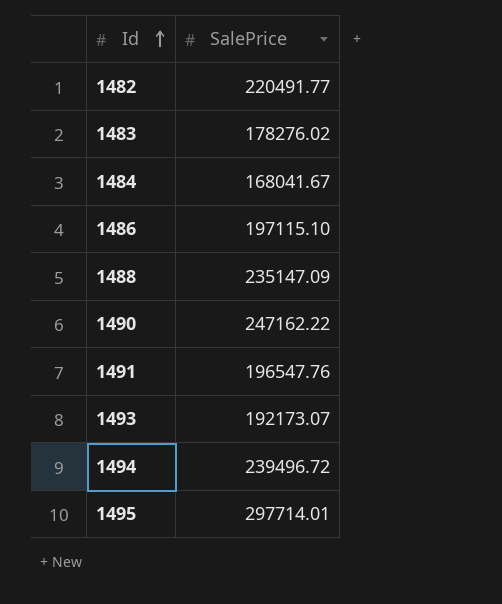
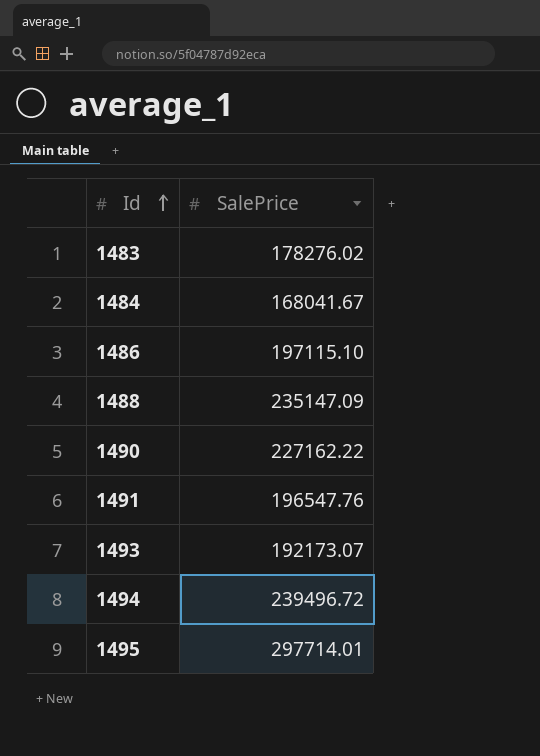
row 1482: 220491.77 -> none
1490 | SalePrice: 247162.22 -> 227162.22

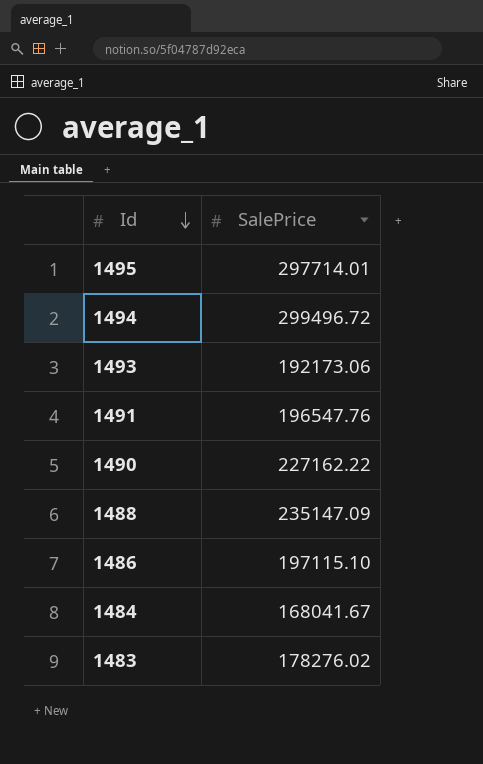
row order: Id ascending -> Id descending
1494 | SalePrice: 239496.72 -> 299496.72
1493 | SalePrice: 192173.07 -> 192173.06

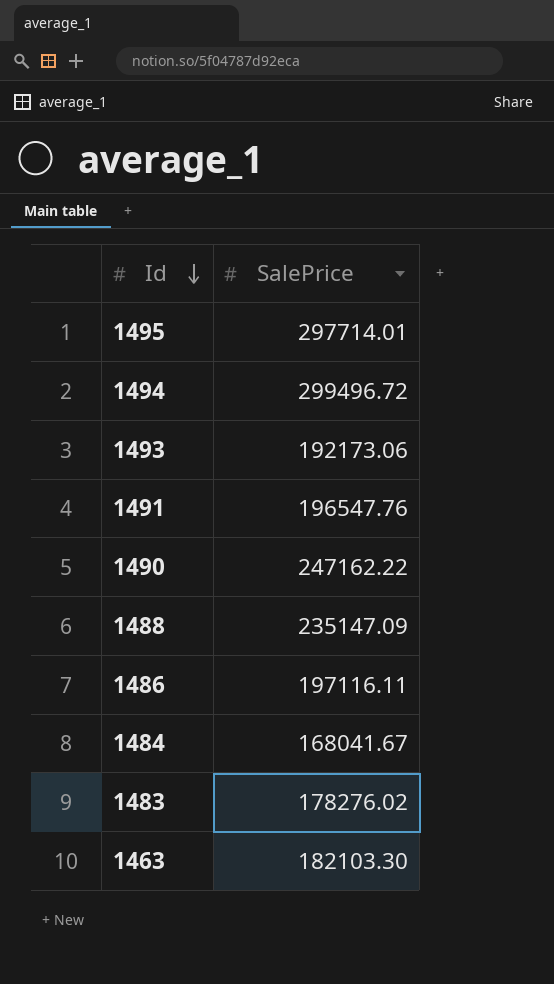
1490 | SalePrice: 227162.22 -> 247162.22
1486 | SalePrice: 197115.10 -> 197116.11
row 1463: none -> 182103.30

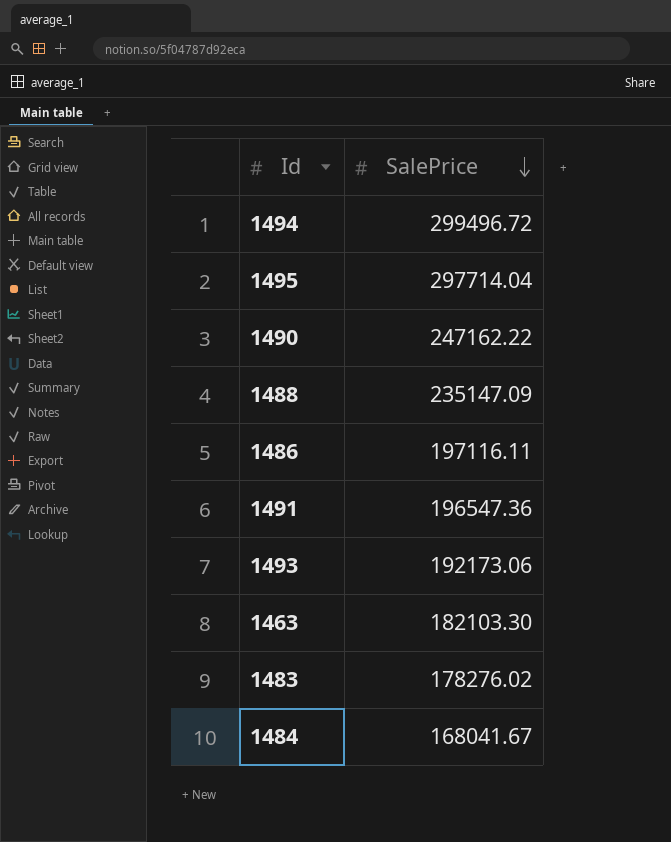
row order: Id descending -> SalePrice descending
1495 | SalePrice: 297714.01 -> 297714.04
1491 | SalePrice: 196547.76 -> 196547.36

